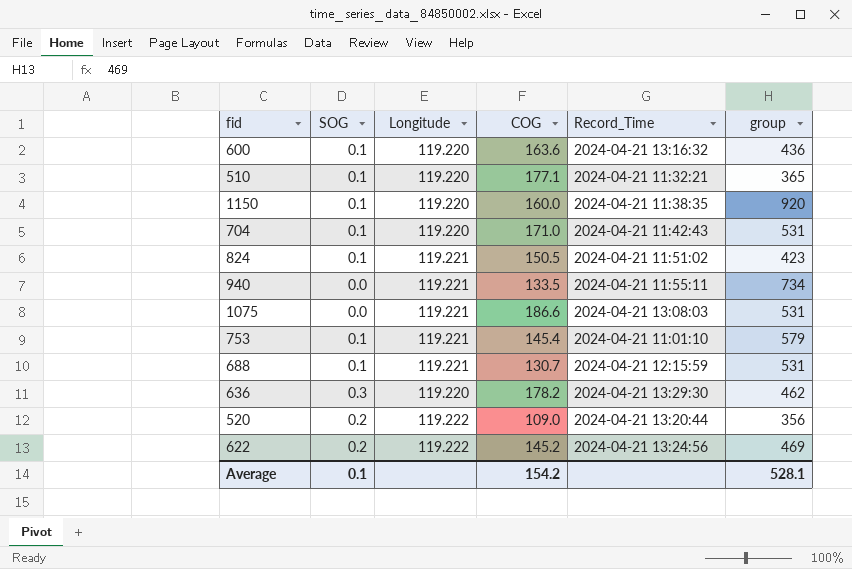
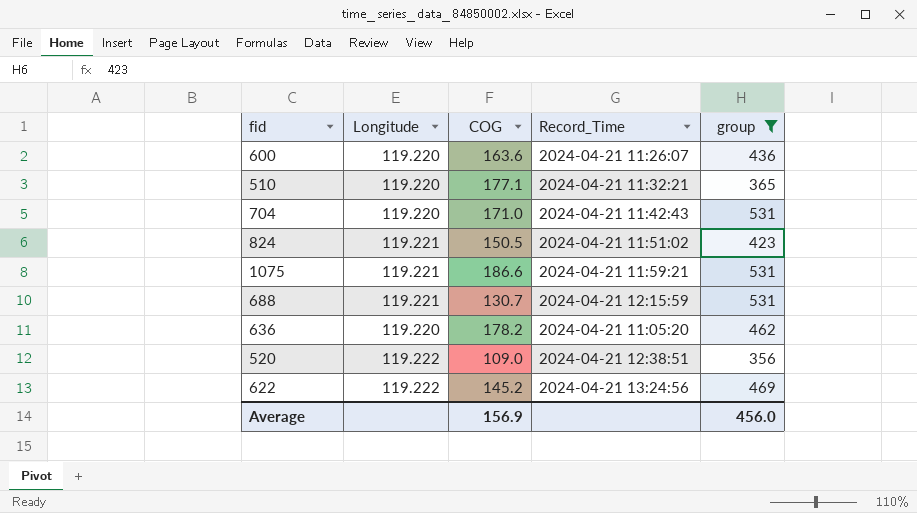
filter: none -> group <= 531
column SOG | position: 2 -> none
600 | Record_Time: 2024-04-21 13:16:32 -> 2024-04-21 11:26:07
1075 | Record_Time: 2024-04-21 13:08:03 -> 2024-04-21 11:59:21
636 | Record_Time: 2024-04-21 13:29:30 -> 2024-04-21 11:05:20
520 | Record_Time: 2024-04-21 13:20:44 -> 2024-04-21 12:38:51
Average | COG: 154.2 -> 156.9
Average | group: 528.1 -> 456.0

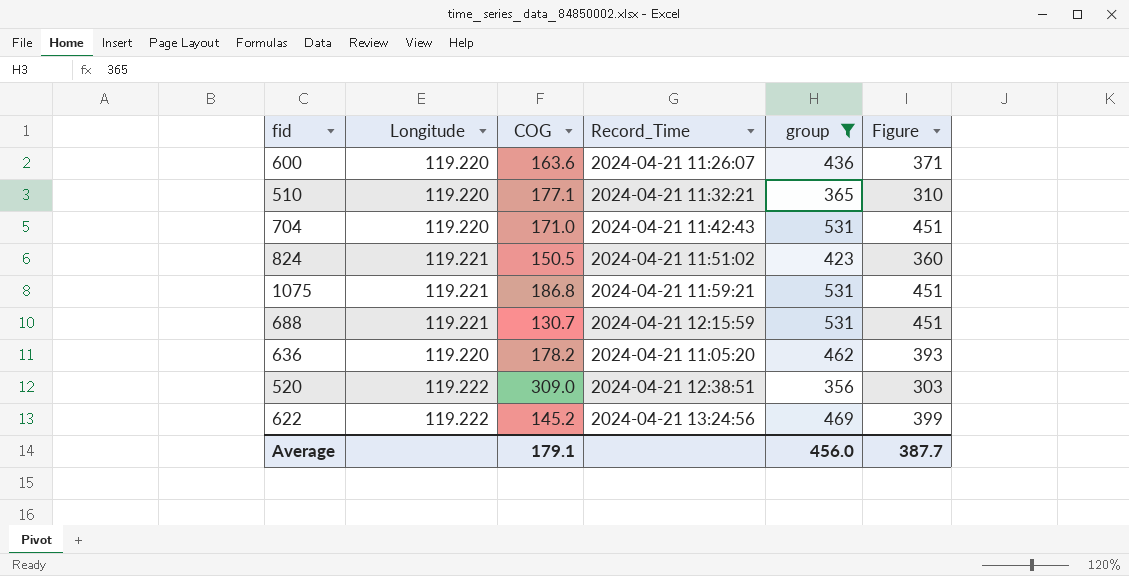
column Figure | formula: none -> [group] * 0.85
1075 | COG: 186.6 -> 186.8
520 | COG: 109.0 -> 309.0
Average | COG: 156.9 -> 179.1

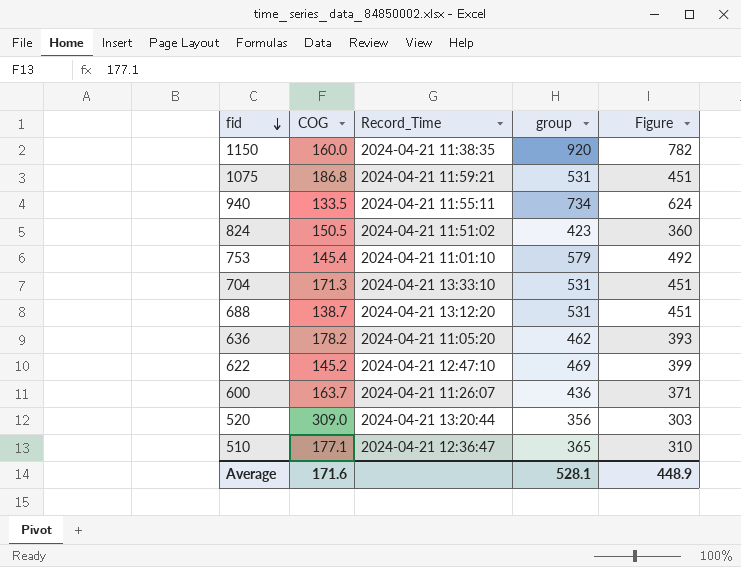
filter: group <= 531 -> none
row order: none -> fid descending
column Longitude | position: 2 -> none
704 | COG: 171.0 -> 171.3
704 | Record_Time: 2024-04-21 11:42:43 -> 2024-04-21 13:33:10
688 | COG: 130.7 -> 138.7
688 | Record_Time: 2024-04-21 12:15:59 -> 2024-04-21 13:12:20
622 | Record_Time: 2024-04-21 13:24:56 -> 2024-04-21 12:47:10
600 | COG: 163.6 -> 163.7
520 | Record_Time: 2024-04-21 12:38:51 -> 2024-04-21 13:20:44
510 | Record_Time: 2024-04-21 11:32:21 -> 2024-04-21 12:36:47
Average | COG: 179.1 -> 171.6
Average | group: 456.0 -> 528.1
Average | Figure: 387.7 -> 448.9

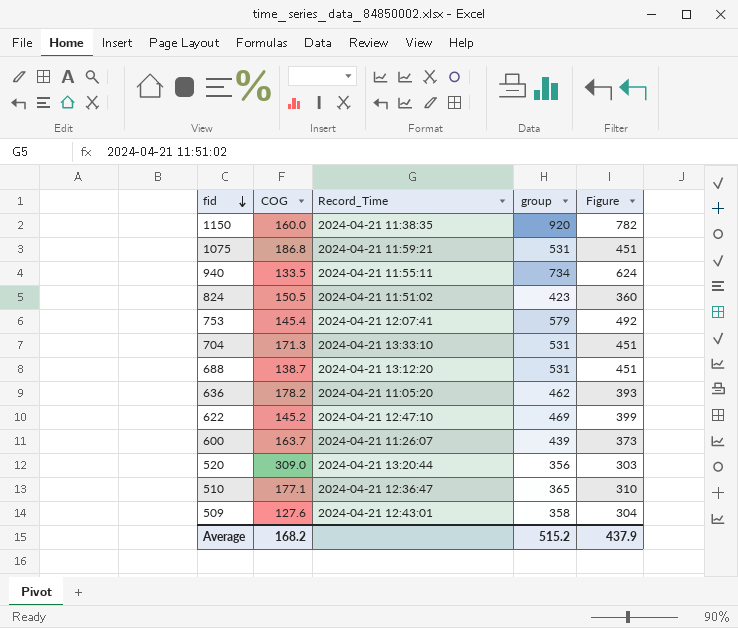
753 | Record_Time: 2024-04-21 11:01:10 -> 2024-04-21 12:07:41
600 | group: 436 -> 439
600 | Figure: 371 -> 373
row 509: none -> 127.6 | 2024-04-21 12:43:01 | 358 | 304
Average | COG: 171.6 -> 168.2
Average | group: 528.1 -> 515.2
Average | Figure: 448.9 -> 437.9

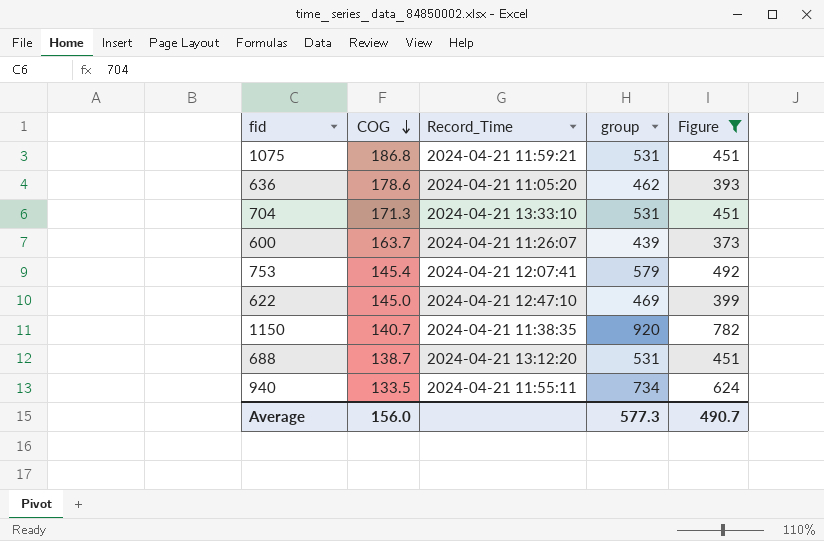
filter: none -> Figure >= 373
row order: fid descending -> COG descending
636 | COG: 178.2 -> 178.6
622 | COG: 145.2 -> 145.0
1150 | COG: 160.0 -> 140.7
Average | COG: 168.2 -> 156.0
Average | group: 515.2 -> 577.3
Average | Figure: 437.9 -> 490.7

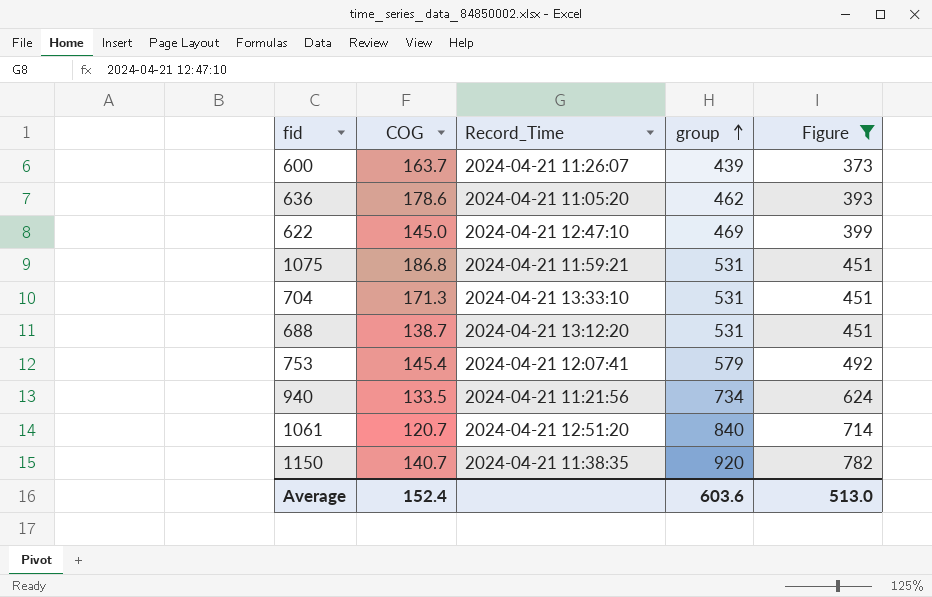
row order: COG descending -> group ascending
940 | Record_Time: 2024-04-21 11:55:11 -> 2024-04-21 11:21:56
row 1061: none -> 120.7 | 2024-04-21 12:51:20 | 840 | 714
Average | COG: 156.0 -> 152.4
Average | group: 577.3 -> 603.6
Average | Figure: 490.7 -> 513.0

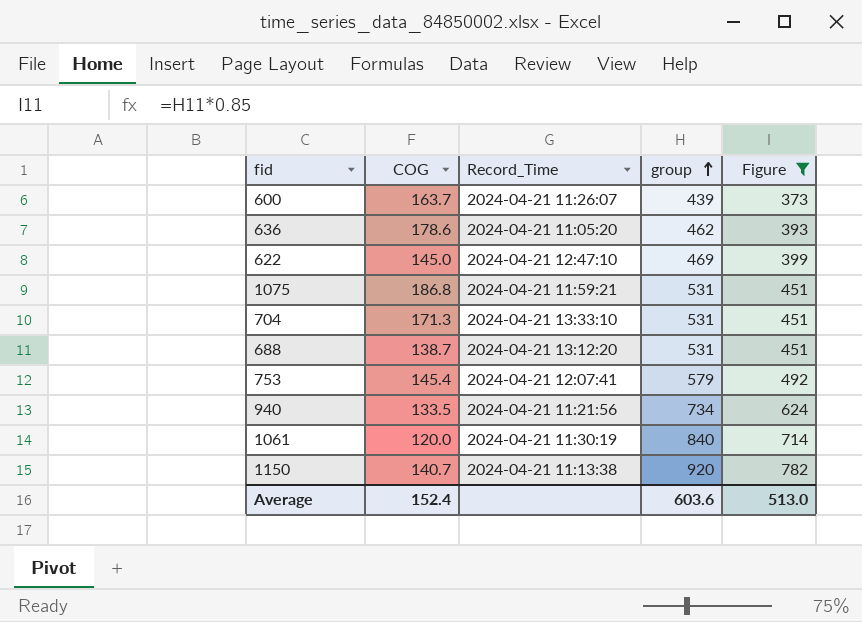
1061 | COG: 120.7 -> 120.0
1061 | Record_Time: 2024-04-21 12:51:20 -> 2024-04-21 11:30:19
1150 | Record_Time: 2024-04-21 11:38:35 -> 2024-04-21 11:13:38

